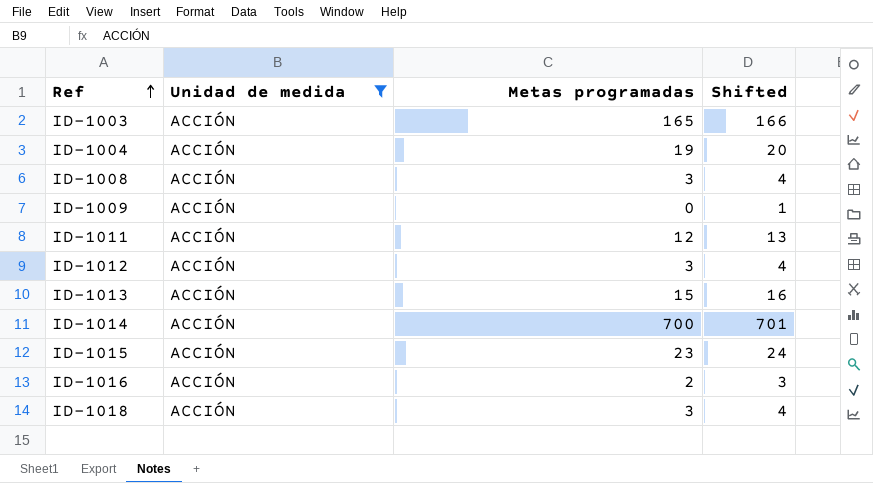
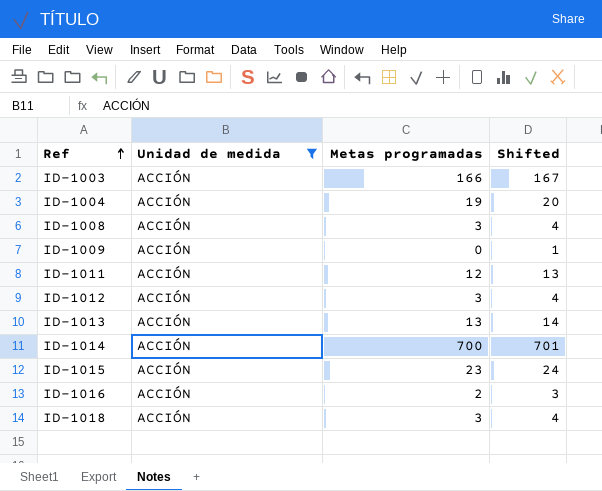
ID-1003 | Metas programadas: 165 -> 166
ID-1003 | Shifted: 166 -> 167
ID-1013 | Metas programadas: 15 -> 13
ID-1013 | Shifted: 16 -> 14

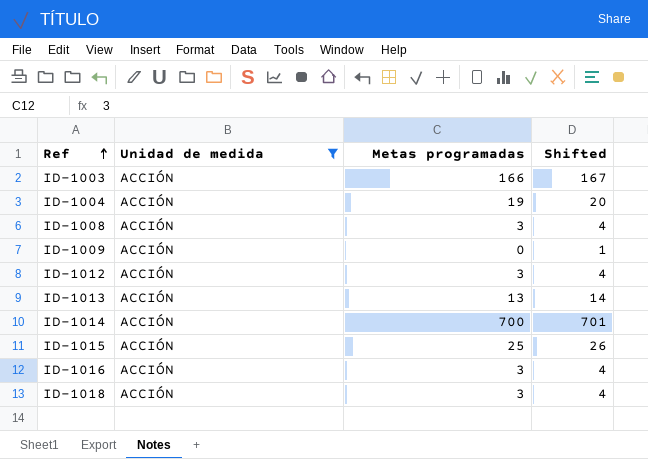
row ID-1011: ACCIÓN | 12 | 13 -> none
ID-1015 | Metas programadas: 23 -> 25
ID-1015 | Shifted: 24 -> 26
ID-1016 | Metas programadas: 2 -> 3
ID-1016 | Shifted: 3 -> 4

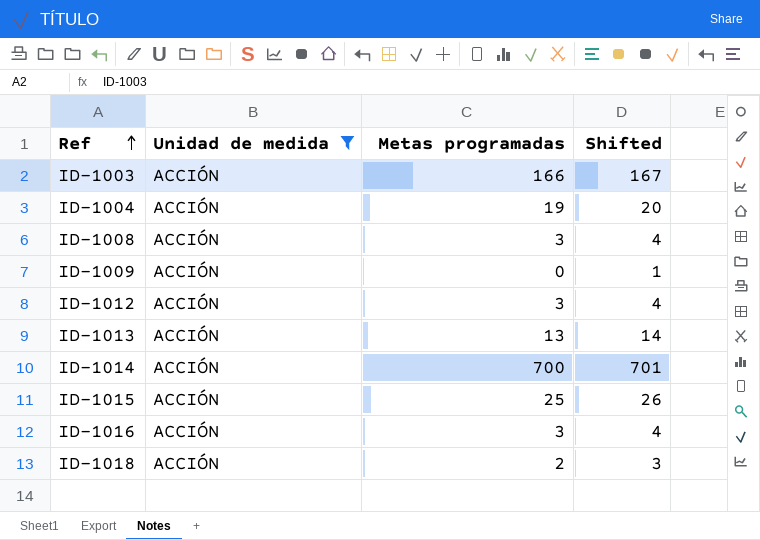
ID-1018 | Metas programadas: 3 -> 2
ID-1018 | Shifted: 4 -> 3

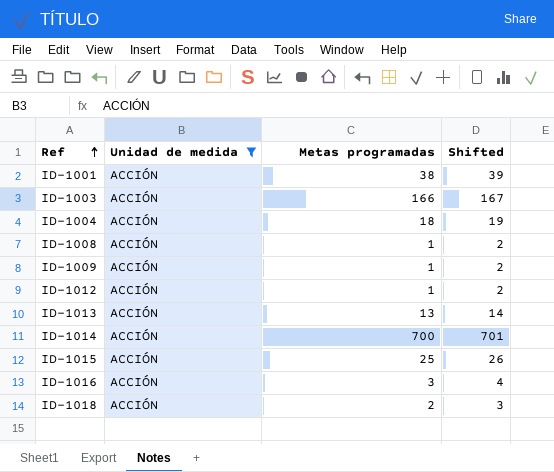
row ID-1001: none -> ACCIÓN | 38 | 39
ID-1004 | Metas programadas: 19 -> 18
ID-1004 | Shifted: 20 -> 19
ID-1008 | Metas programadas: 3 -> 1
ID-1008 | Shifted: 4 -> 2
ID-1009 | Metas programadas: 0 -> 1
ID-1009 | Shifted: 1 -> 2
ID-1012 | Metas programadas: 3 -> 1
ID-1012 | Shifted: 4 -> 2

